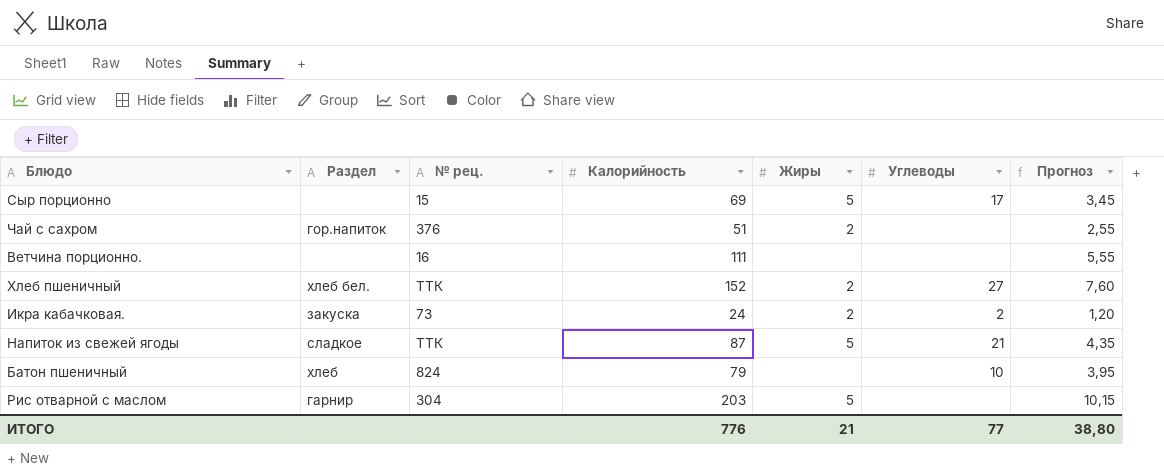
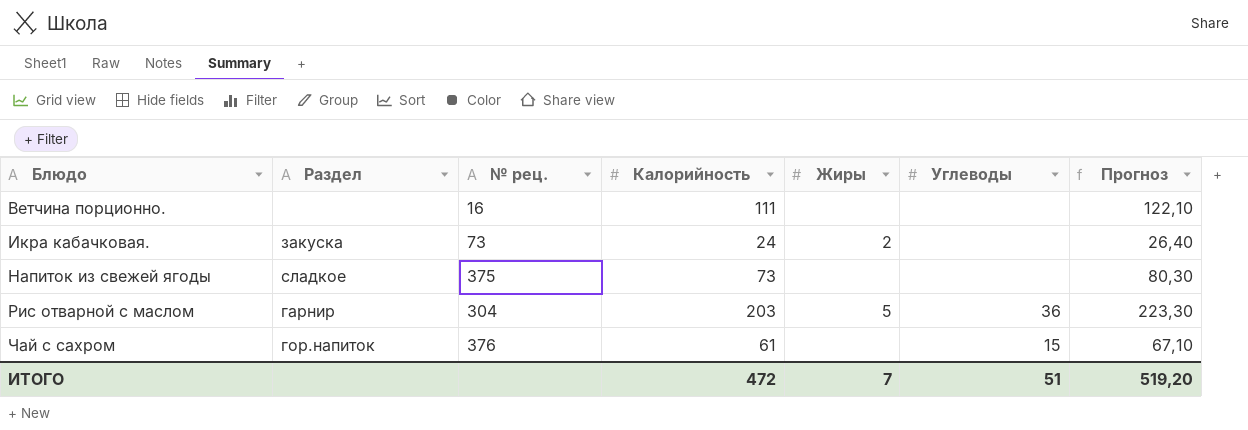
row order: none -> Блюдо ascending
column Прогноз | formula: [Калорийность] * 0,05 -> [Калорийность] * 1,1
row Сыр порционно: none | 15 | 69 | 5 | 17 | 3,45 -> none
row Хлеб пшеничный: хлеб бел. | ТТК | 152 | 2 | 27 | 7,60 -> none
row Батон пшеничный: хлеб | 824 | 79 | none | 10 | 3,95 -> none
Икра кабачковая. | Углеводы: 2 -> none
Напиток из свежей ягоды | № рец.: ТТК -> 375
Напиток из свежей ягоды | Калорийность: 87 -> 73
Напиток из свежей ягоды | Жиры: 5 -> none
Напиток из свежей ягоды | Углеводы: 21 -> none
Рис отварной с маслом | Углеводы: none -> 36
Чай с сахром | Калорийность: 51 -> 61
Чай с сахром | Жиры: 2 -> none
Чай с сахром | Углеводы: none -> 15
ИТОГО | Калорийность: 776 -> 472
ИТОГО | Жиры: 21 -> 7
ИТОГО | Углеводы: 77 -> 51
ИТОГО | Прогноз: 38,80 -> 519,20

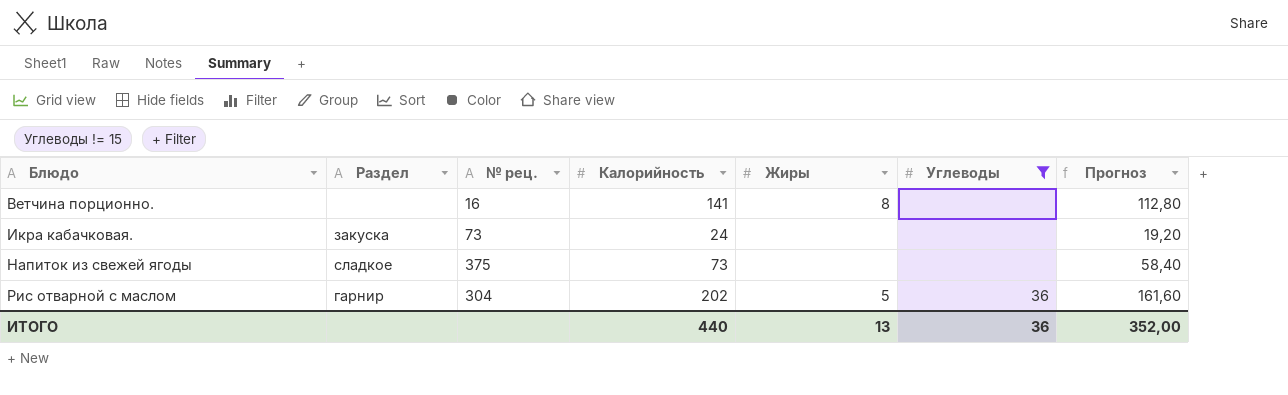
filter: none -> Углеводы != 15
column Прогноз | formula: [Калорийность] * 1,1 -> [Калорийность] * 0,8
Ветчина порционно. | Калорийность: 111 -> 141
Ветчина порционно. | Жиры: none -> 8
Икра кабачковая. | Жиры: 2 -> none
Рис отварной с маслом | Калорийность: 203 -> 202
ИТОГО | Калорийность: 472 -> 440
ИТОГО | Жиры: 7 -> 13
ИТОГО | Углеводы: 51 -> 36
ИТОГО | Прогноз: 519,20 -> 352,00

